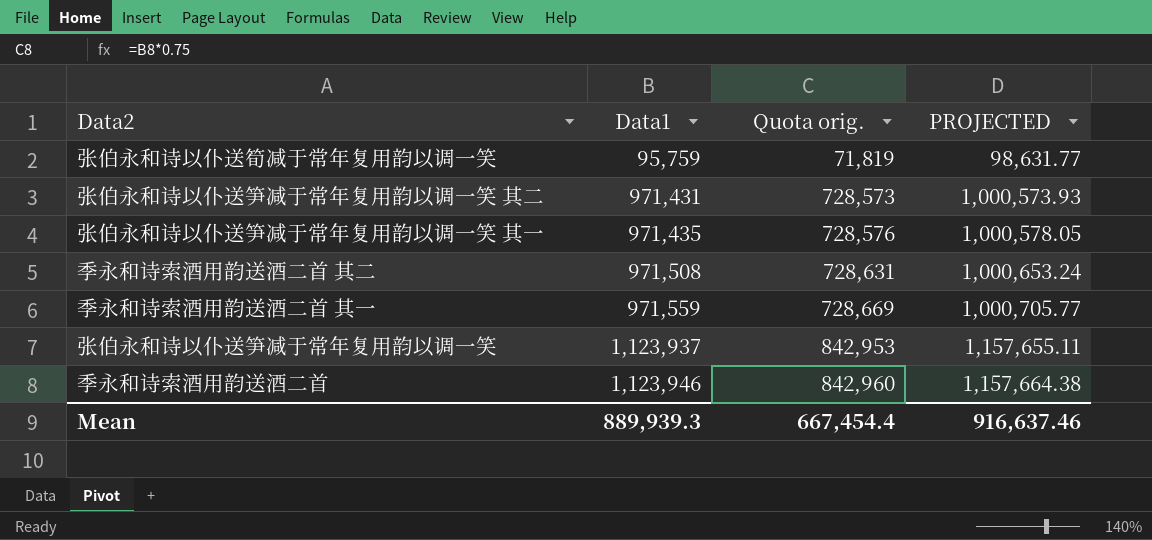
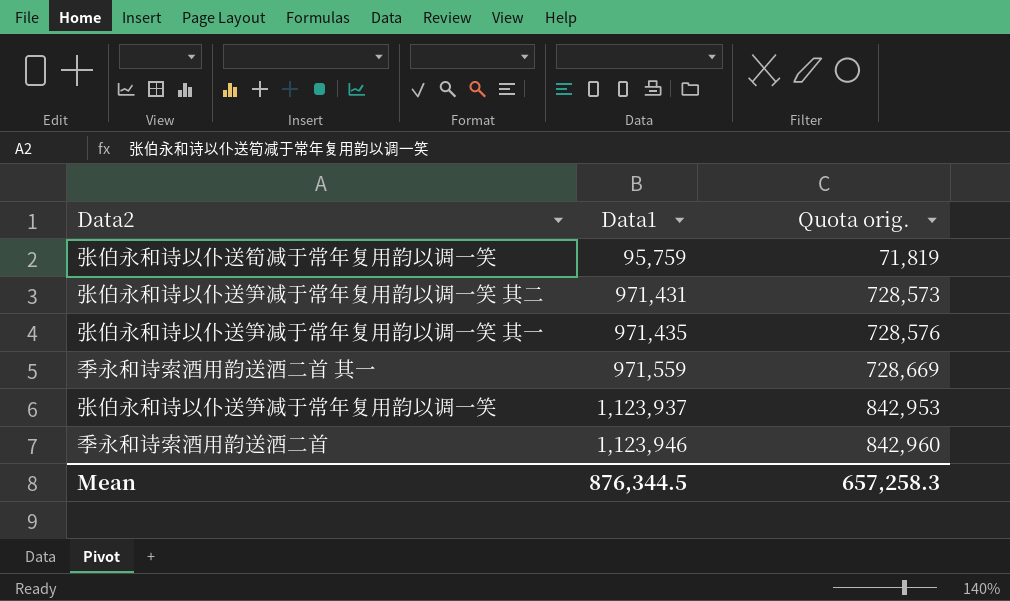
column PROJECTED | formula: [Data1] * 1.03 -> none
row 季永和诗索酒用韵送酒二首 其二: 971,508 | 728,631 | 1,000,653.24 -> none
Mean | Data1: 889,939.3 -> 876,344.5
Mean | Quota orig.: 667,454.4 -> 657,258.3

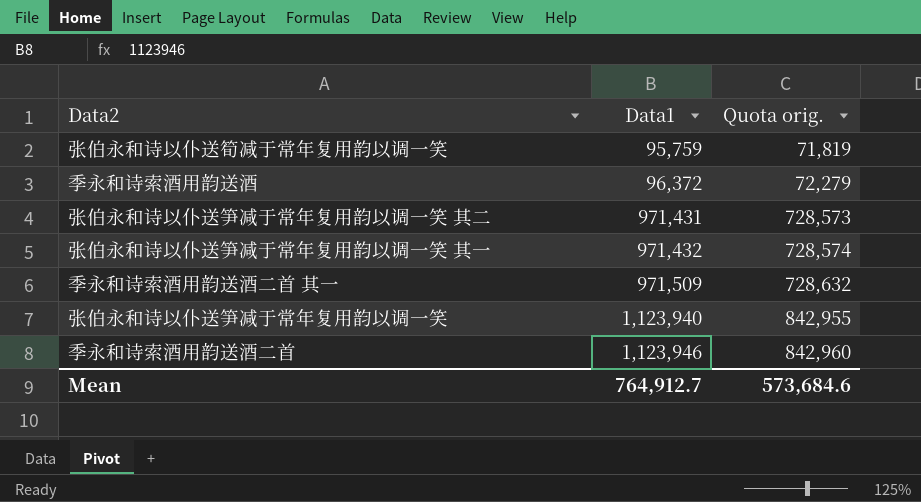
row 季永和诗索酒用韵送酒: none -> 96,372 | 72,279
张伯永和诗以仆送笋减于常年复用韵以调一笑 其一 | Data1: 971,435 -> 971,432
张伯永和诗以仆送笋减于常年复用韵以调一笑 其一 | Quota orig.: 728,576 -> 728,574
季永和诗索酒用韵送酒二首 其一 | Data1: 971,559 -> 971,509
季永和诗索酒用韵送酒二首 其一 | Quota orig.: 728,669 -> 728,632
张伯永和诗以仆送笋减于常年复用韵以调一笑 | Data1: 1,123,937 -> 1,123,940
张伯永和诗以仆送笋减于常年复用韵以调一笑 | Quota orig.: 842,953 -> 842,955
Mean | Data1: 876,344.5 -> 764,912.7
Mean | Quota orig.: 657,258.3 -> 573,684.6

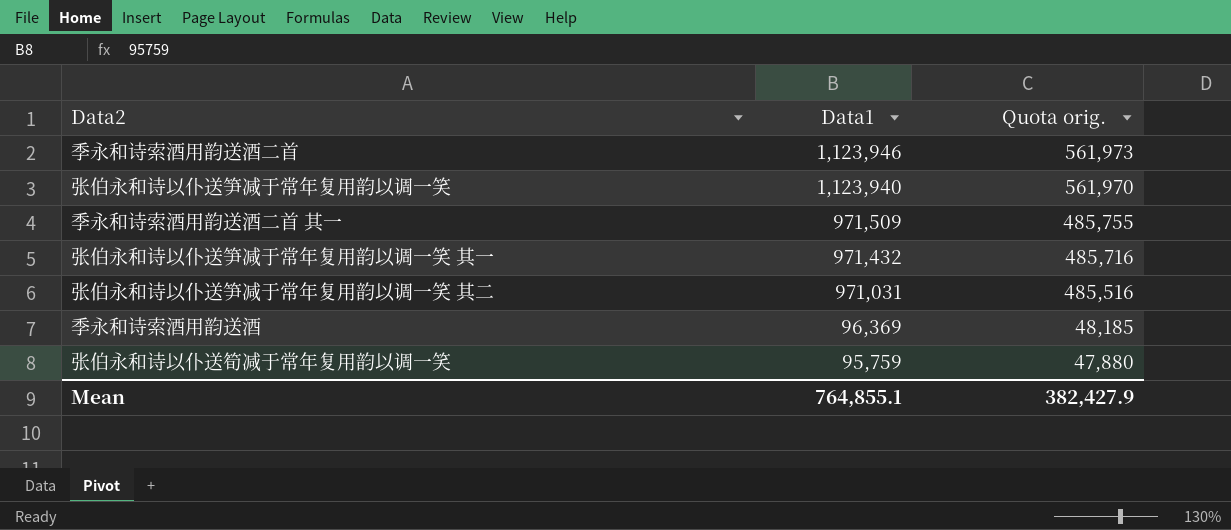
row order: Data1 ascending -> Data1 descending
column Quota orig. | formula: [Data1] * 0.75 -> [Data1] * 0.5
张伯永和诗以仆送笋减于常年复用韵以调一笑 其二 | Data1: 971,431 -> 971,031
季永和诗索酒用韵送酒 | Data1: 96,372 -> 96,369
Mean | Data1: 764,912.7 -> 764,855.1
Mean | Quota orig.: 573,684.6 -> 382,427.9

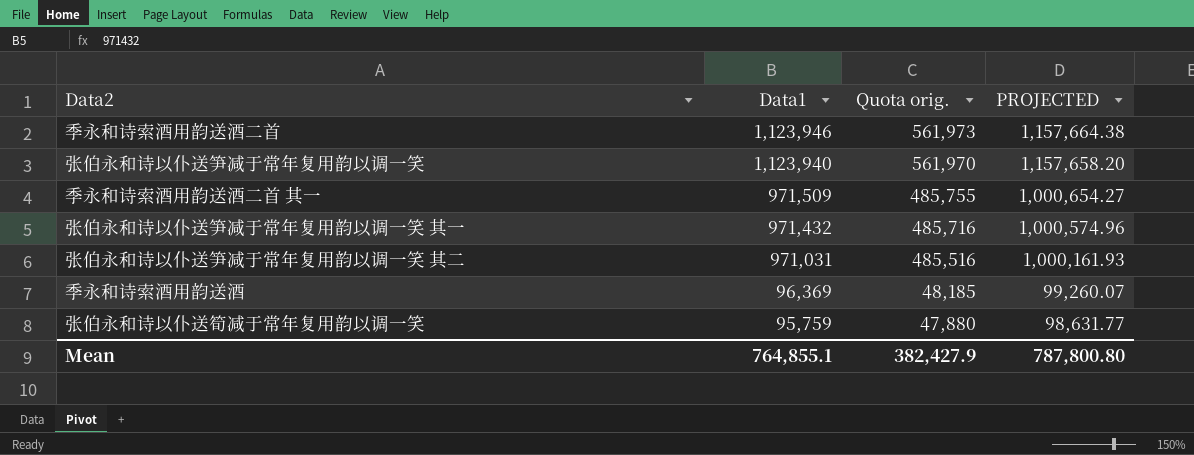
column PROJECTED | formula: none -> [Data1] * 1.03

